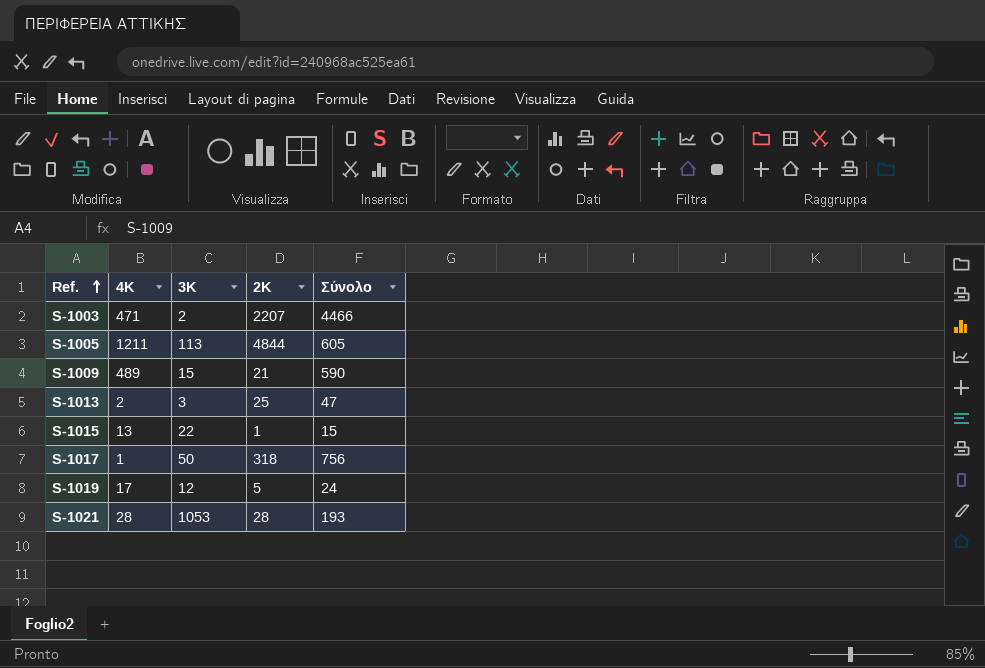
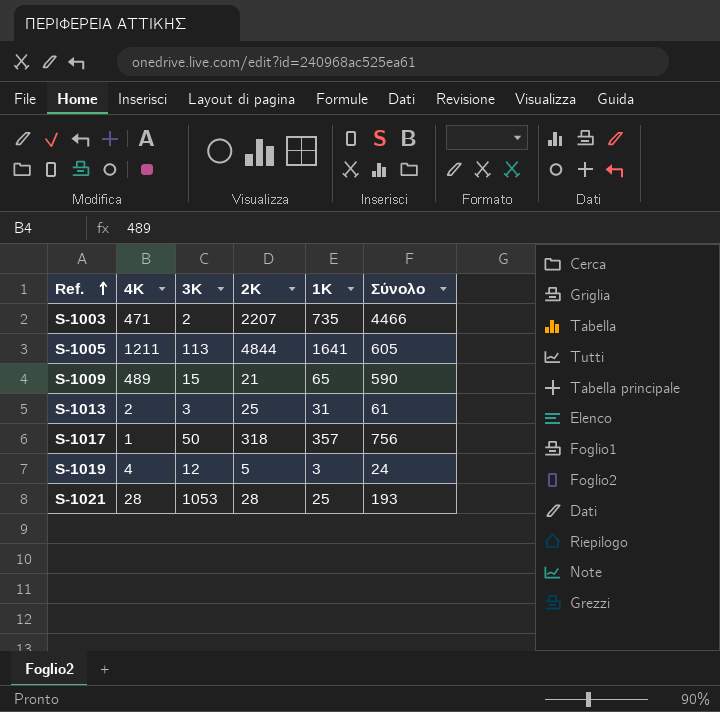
column 1Κ | position: none -> 5
row S-1015: 13 | 22 | 1 | 15 -> none
S-1013 | Σύνολο: 47 -> 61
S-1019 | 4Κ: 17 -> 4

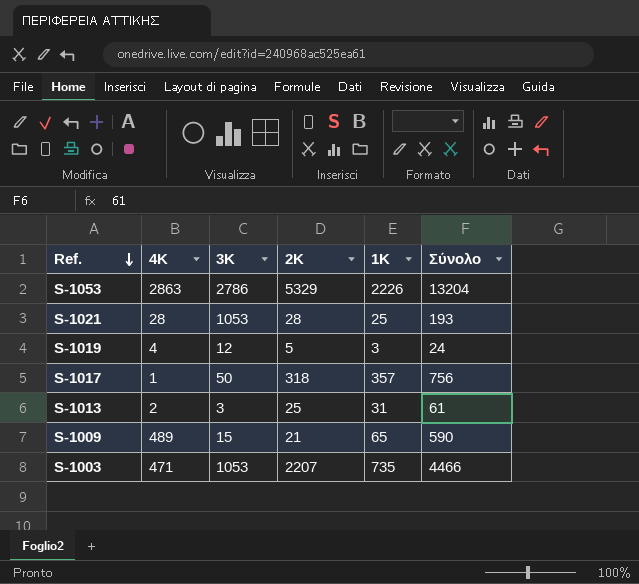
row order: Ref. ascending -> Ref. descending
row S-1005: 1211 | 113 | 4844 | 1641 | 605 -> none
row S-1053: none -> 2863 | 2786 | 5329 | 2226 | 13204
S-1003 | 3Κ: 2 -> 1053

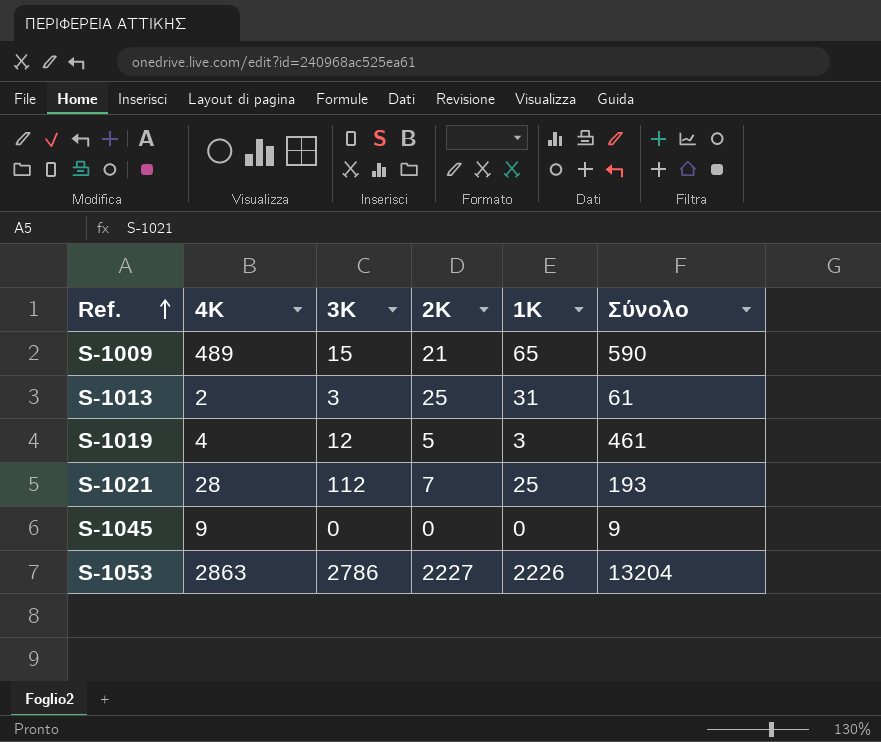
row order: Ref. descending -> Ref. ascending
row S-1017: 1 | 50 | 318 | 357 | 756 -> none
row S-1003: 471 | 1053 | 2207 | 735 | 4466 -> none
S-1019 | Σύνολο: 24 -> 461
S-1021 | 3Κ: 1053 -> 112
S-1021 | 2Κ: 28 -> 7
row S-1045: none -> 9 | 0 | 0 | 0 | 9
S-1053 | 2Κ: 5329 -> 2227

